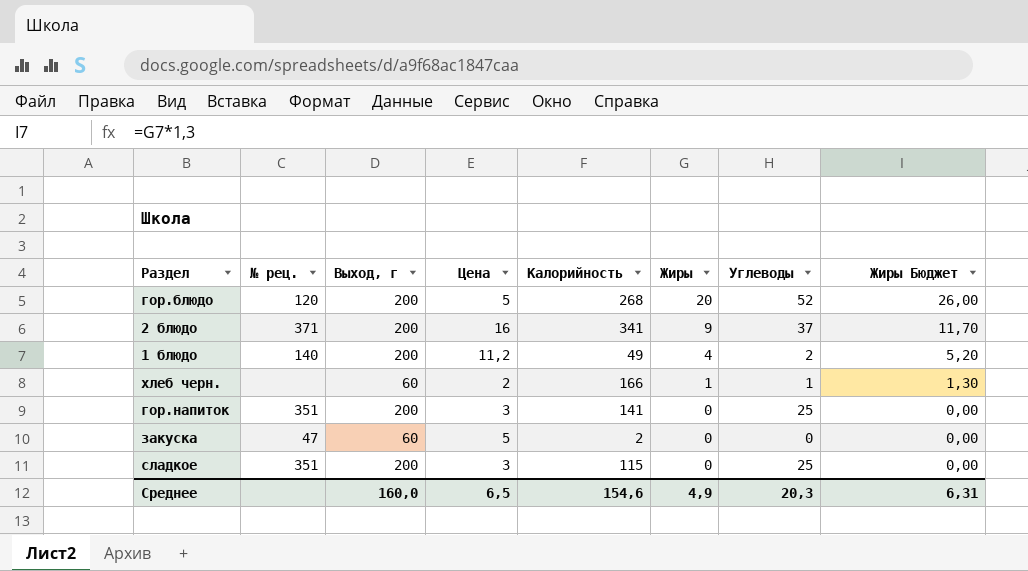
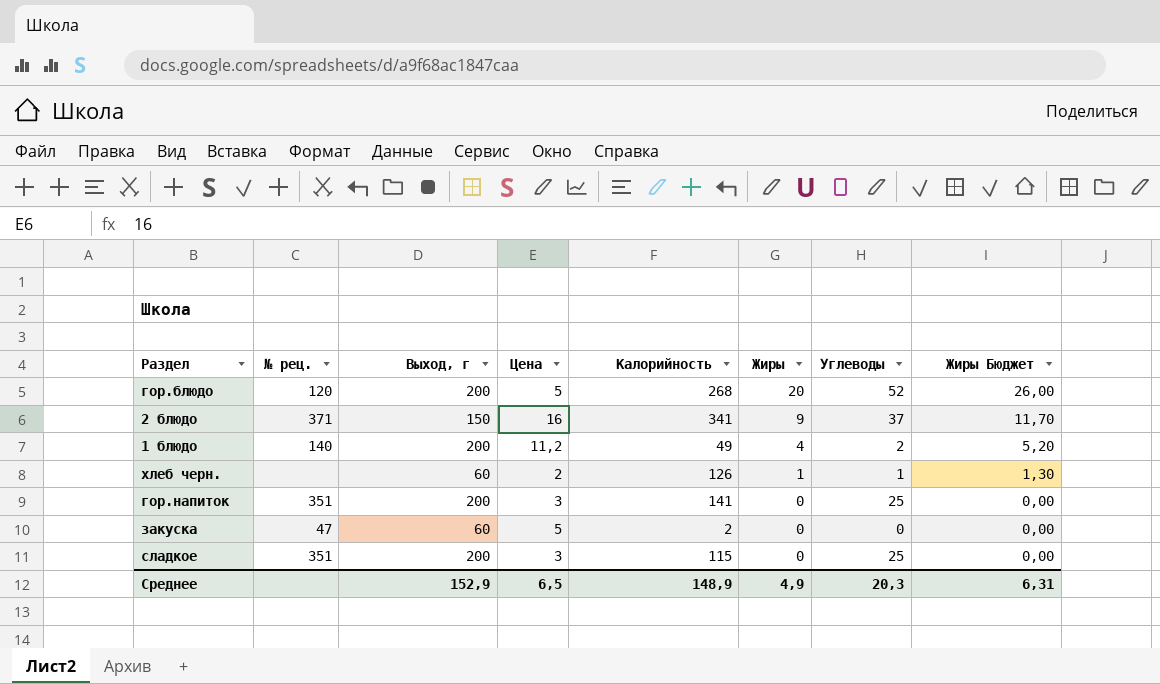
2 блюдо | Выход, г: 200 -> 150
хлеб черн. | Калорийность: 166 -> 126
Среднее | Выход, г: 160,0 -> 152,9
Среднее | Калорийность: 154,6 -> 148,9

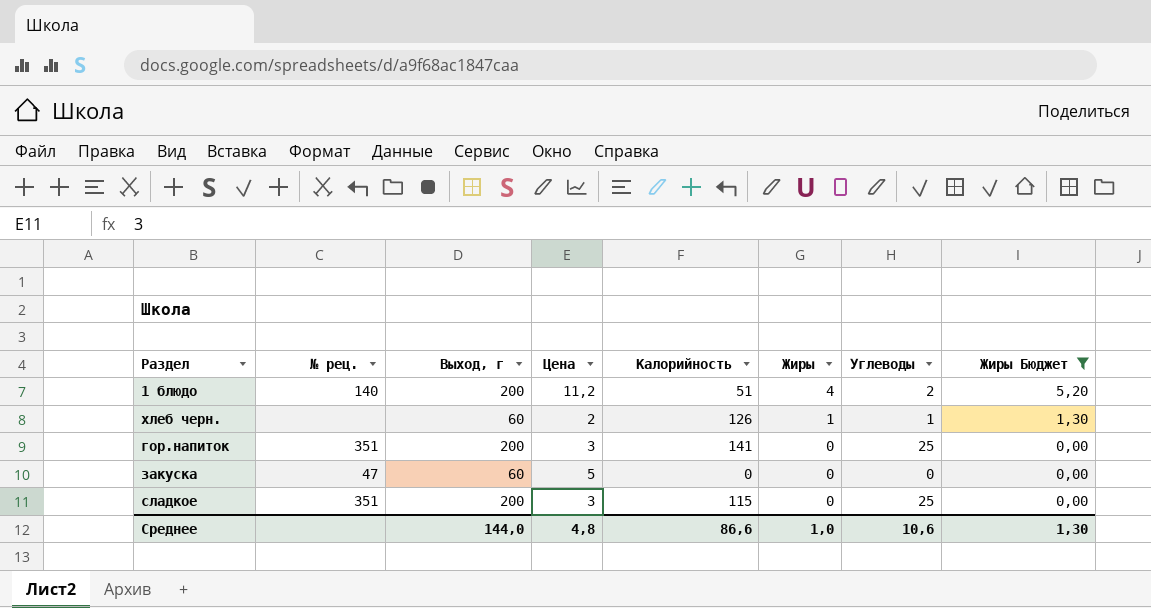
filter: none -> Жиры Бюджет <= 5,20
1 блюдо | Калорийность: 49 -> 51
закуска | Калорийность: 2 -> 0
Среднее | Выход, г: 152,9 -> 144,0
Среднее | Цена: 6,5 -> 4,8
Среднее | Калорийность: 148,9 -> 86,6
Среднее | Жиры: 4,9 -> 1,0
Среднее | Углеводы: 20,3 -> 10,6
Среднее | Жиры Бюджет: 6,31 -> 1,30

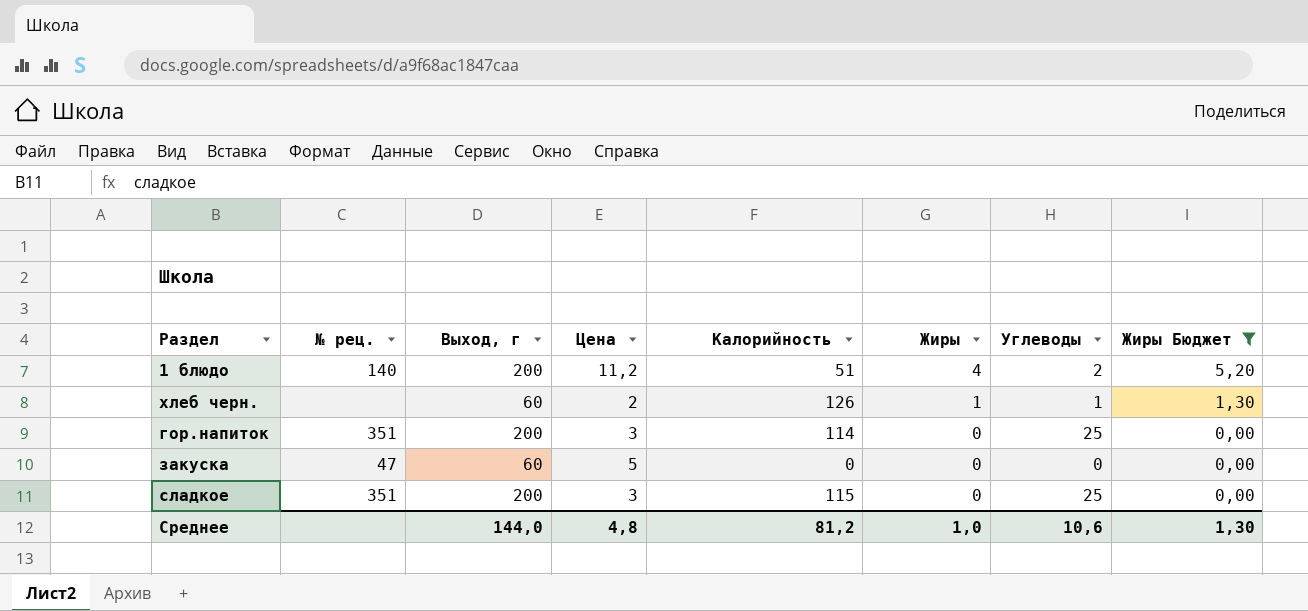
гор.напиток | Калорийность: 141 -> 114
Среднее | Калорийность: 86,6 -> 81,2

